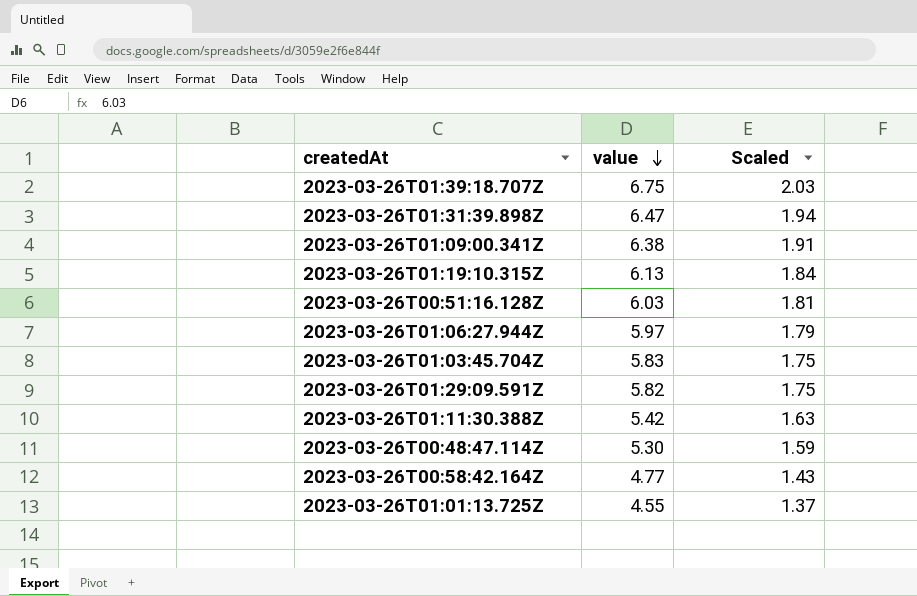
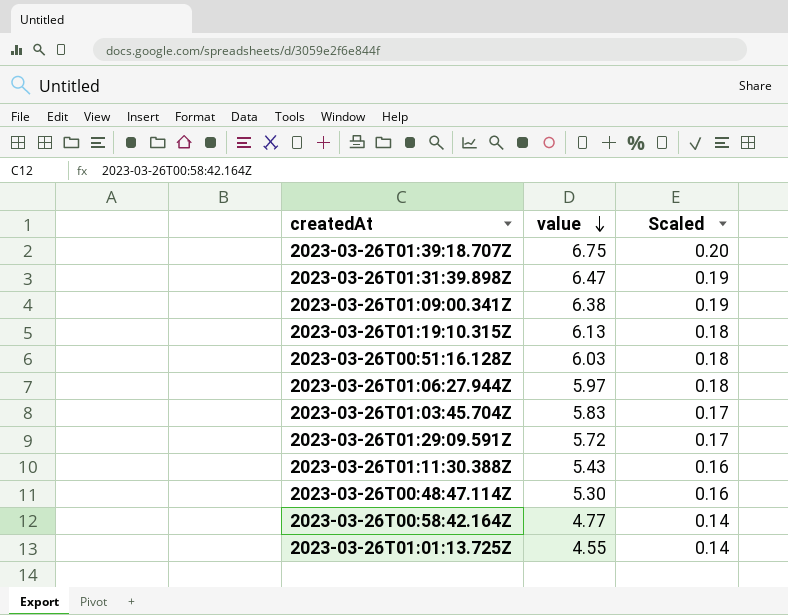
column Scaled | formula: [value] * 0.3 -> [value] * 0.03
2023-03-26T01:29:09.591Z | value: 5.82 -> 5.72
2023-03-26T01:11:30.388Z | value: 5.42 -> 5.43

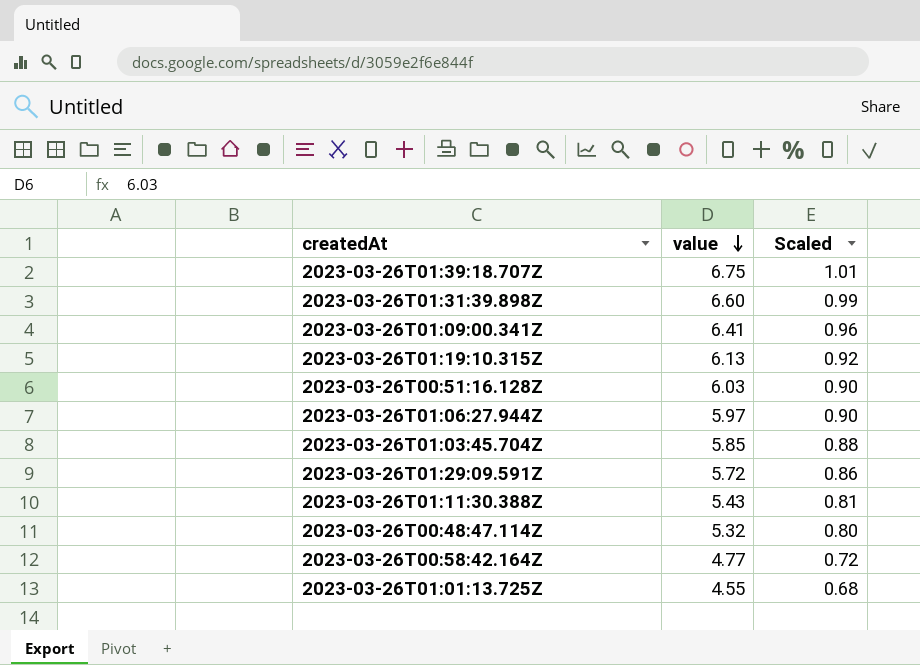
column Scaled | formula: [value] * 0.03 -> [value] * 0.15
2023-03-26T01:31:39.898Z | value: 6.47 -> 6.60
2023-03-26T01:09:00.341Z | value: 6.38 -> 6.41
2023-03-26T01:03:45.704Z | value: 5.83 -> 5.85
2023-03-26T00:48:47.114Z | value: 5.30 -> 5.32

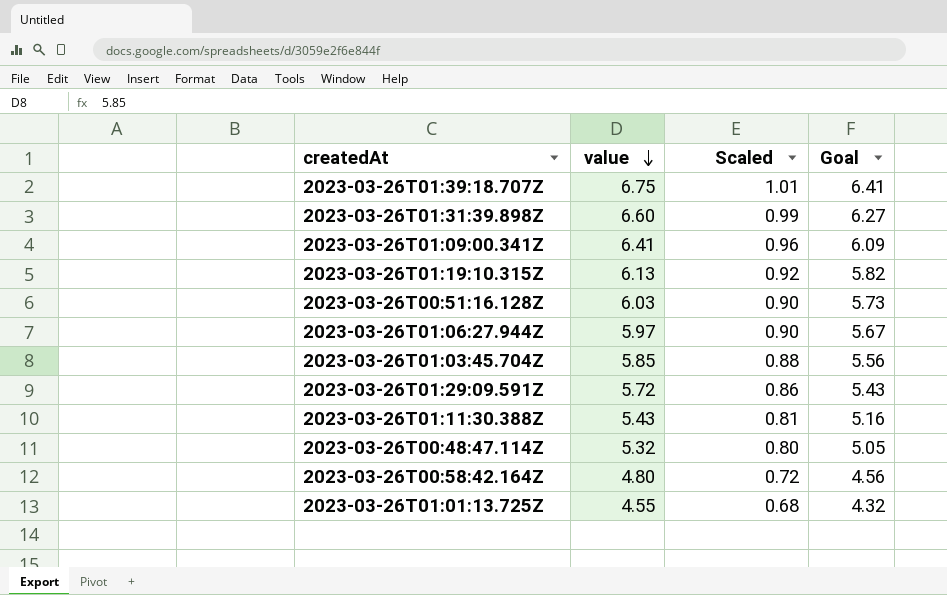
column Goal | formula: none -> [value] * 0.95
2023-03-26T00:58:42.164Z | value: 4.77 -> 4.80

